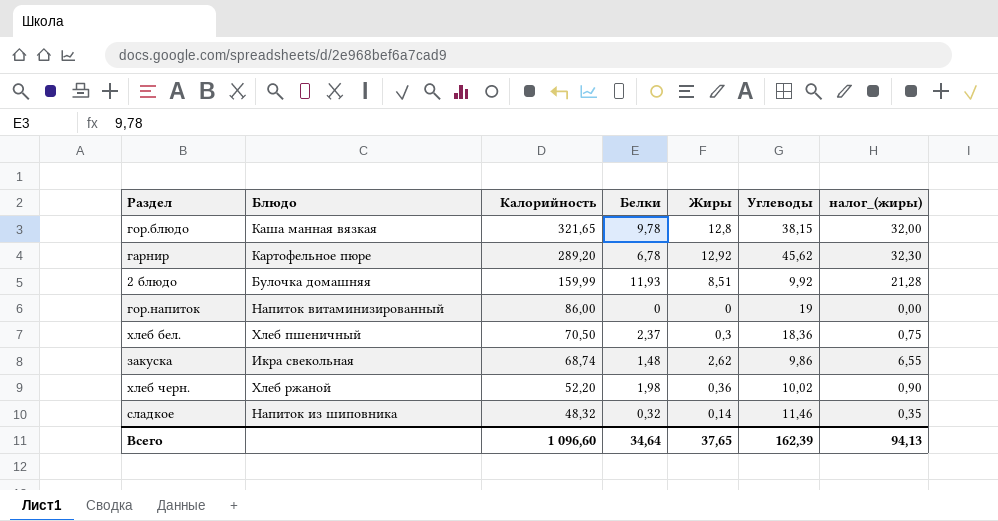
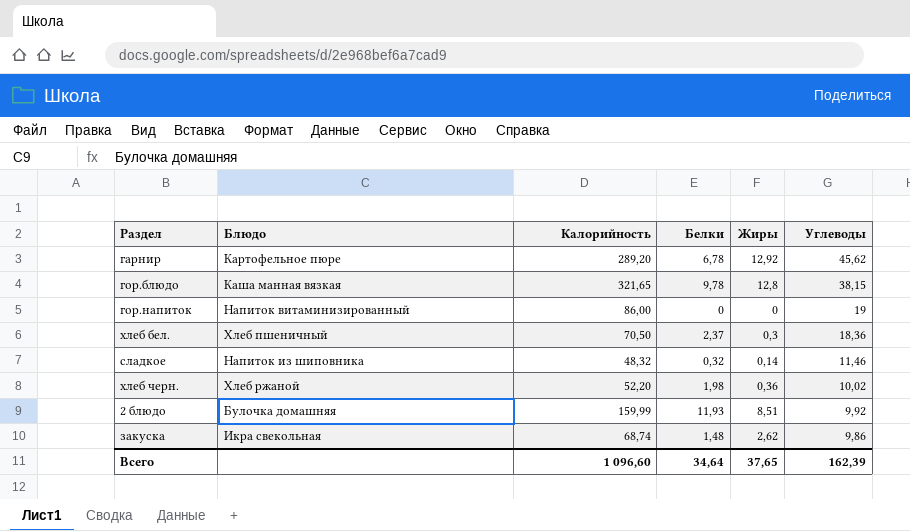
row order: Калорийность descending -> Углеводы descending
column налог_(жиры) | formula: [Жиры] * 2,5 -> none

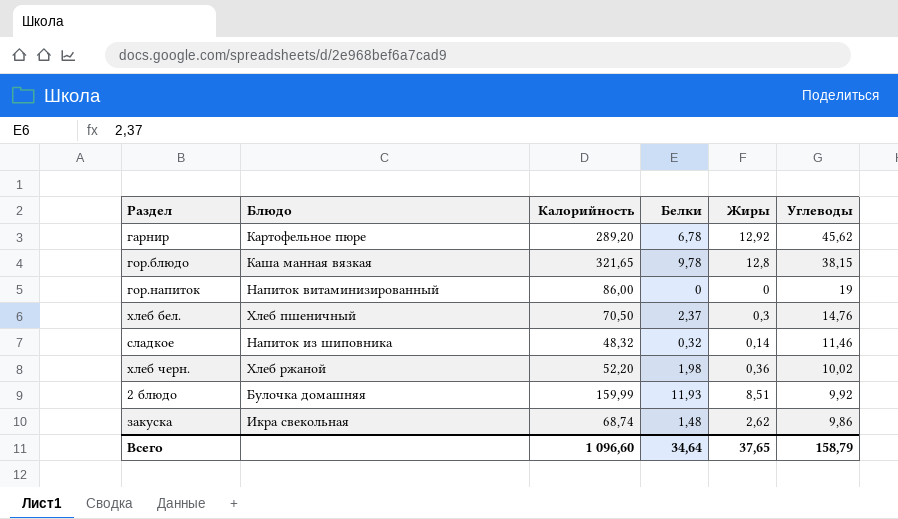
хлеб бел. | Углеводы: 18,36 -> 14,76
Всего | Углеводы: 162,39 -> 158,79

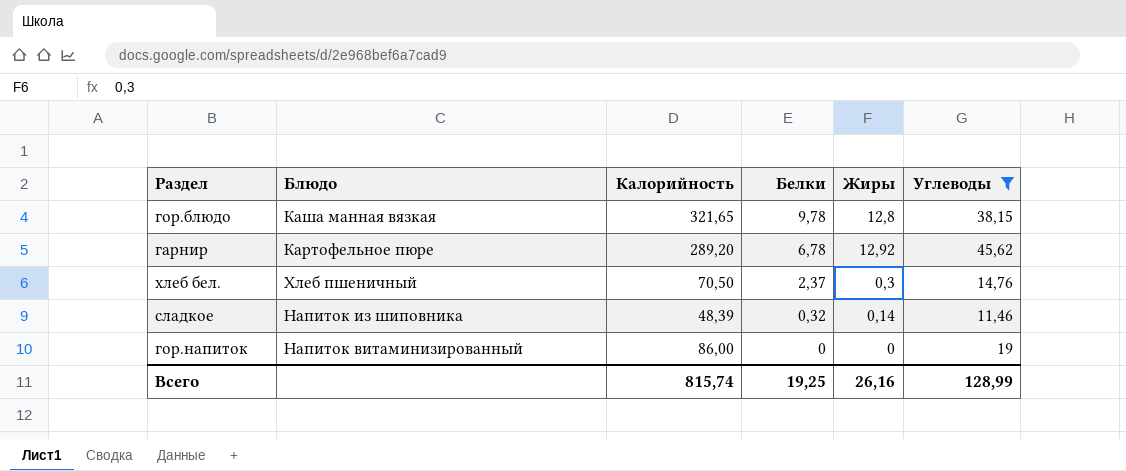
filter: none -> Углеводы >= 11,46
row order: Углеводы descending -> Белки descending
сладкое | Калорийность: 48,32 -> 48,39
Всего | Калорийность: 1 096,60 -> 815,74
Всего | Белки: 34,64 -> 19,25
Всего | Жиры: 37,65 -> 26,16
Всего | Углеводы: 158,79 -> 128,99

